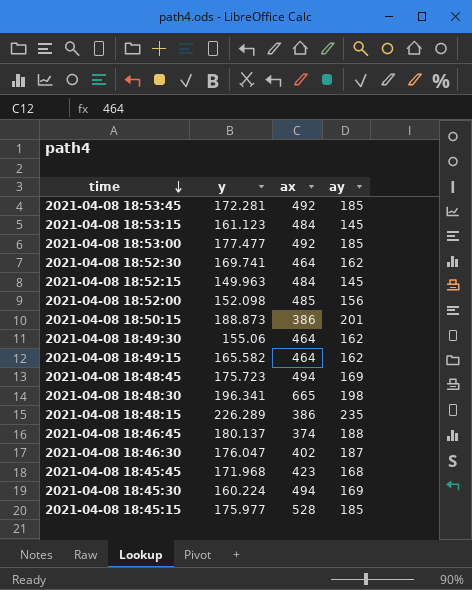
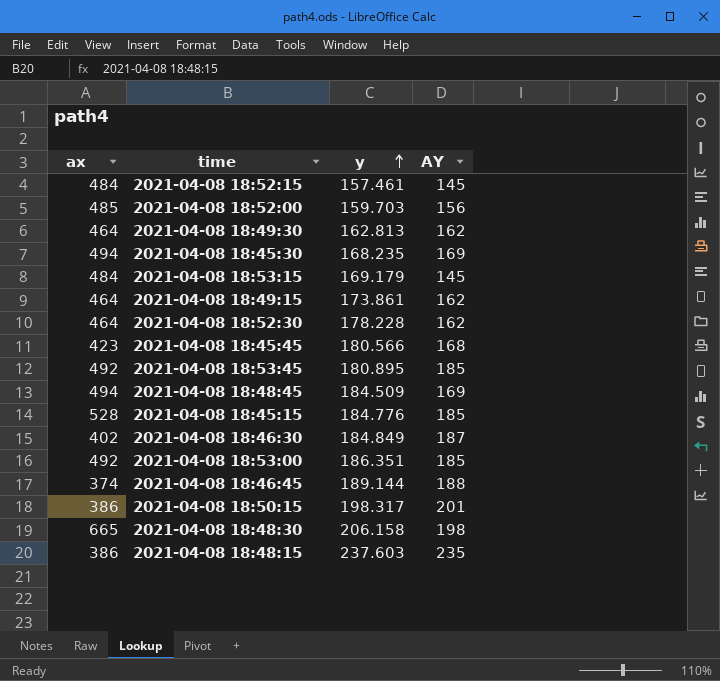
row order: time descending -> y ascending
column ax | position: 3 -> 1
column name: ay -> AY
2021-04-08 18:52:15 | y: 149.963 -> 157.461
2021-04-08 18:52:00 | y: 152.098 -> 159.703
2021-04-08 18:49:30 | y: 155.06 -> 162.813
2021-04-08 18:45:30 | y: 160.224 -> 168.235
2021-04-08 18:53:15 | y: 161.123 -> 169.179
2021-04-08 18:49:15 | y: 165.582 -> 173.861
2021-04-08 18:52:30 | y: 169.741 -> 178.228
2021-04-08 18:45:45 | y: 171.968 -> 180.566
2021-04-08 18:53:45 | y: 172.281 -> 180.895
2021-04-08 18:48:45 | y: 175.723 -> 184.509
2021-04-08 18:45:15 | y: 175.977 -> 184.776
2021-04-08 18:46:30 | y: 176.047 -> 184.849
2021-04-08 18:53:00 | y: 177.477 -> 186.351
2021-04-08 18:46:45 | y: 180.137 -> 189.144
2021-04-08 18:50:15 | y: 188.873 -> 198.317
2021-04-08 18:48:30 | y: 196.341 -> 206.158
2021-04-08 18:48:15 | y: 226.289 -> 237.603

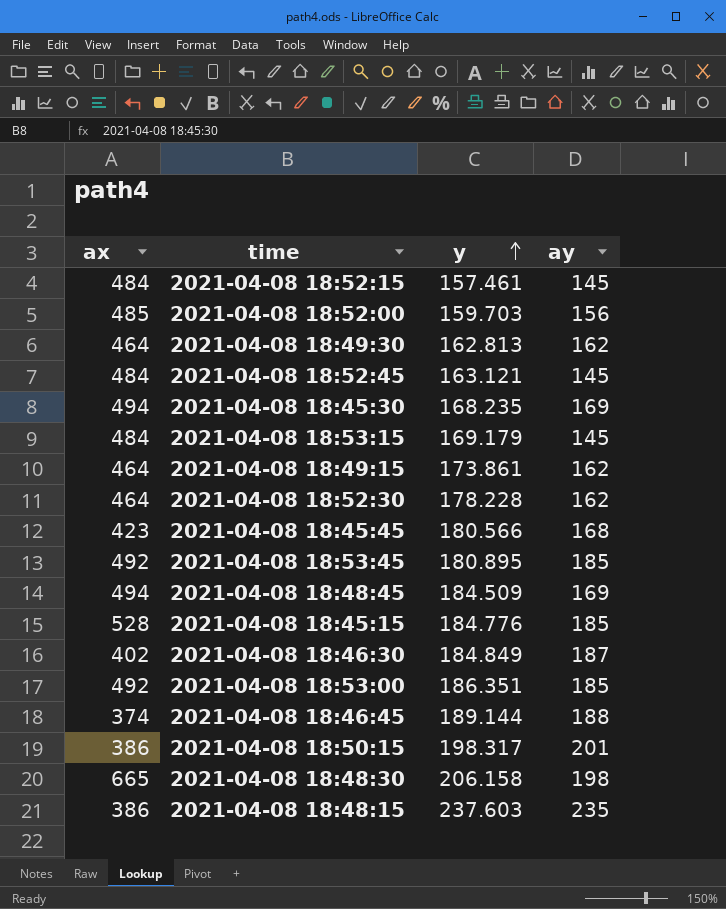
column name: AY -> ay
row 2021-04-08 18:52:45: none -> 484 | 163.121 | 145

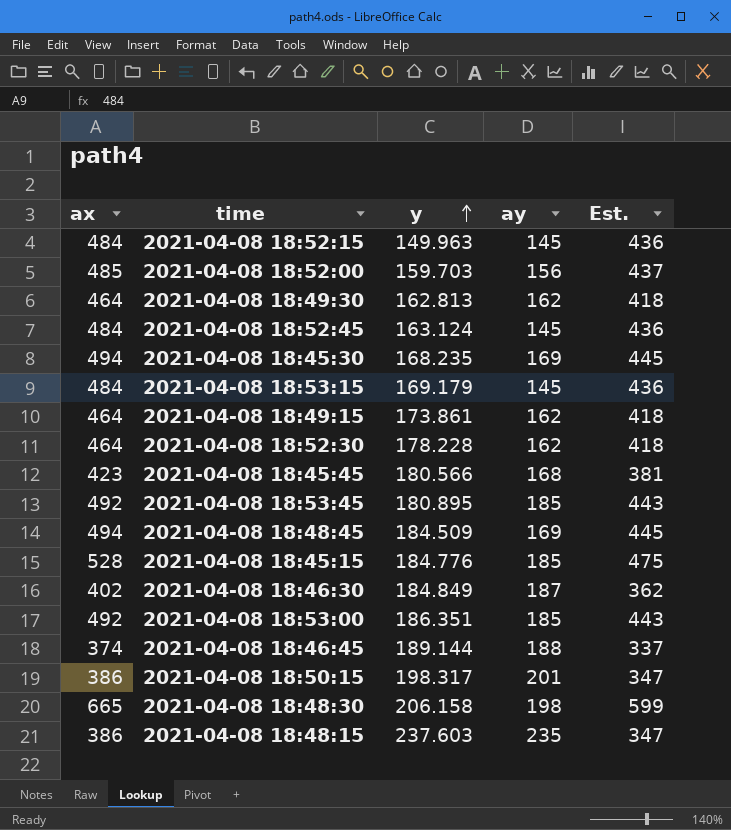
column Est. | formula: none -> [ax] * 0.9
2021-04-08 18:52:15 | y: 157.461 -> 149.963
2021-04-08 18:52:45 | y: 163.121 -> 163.124

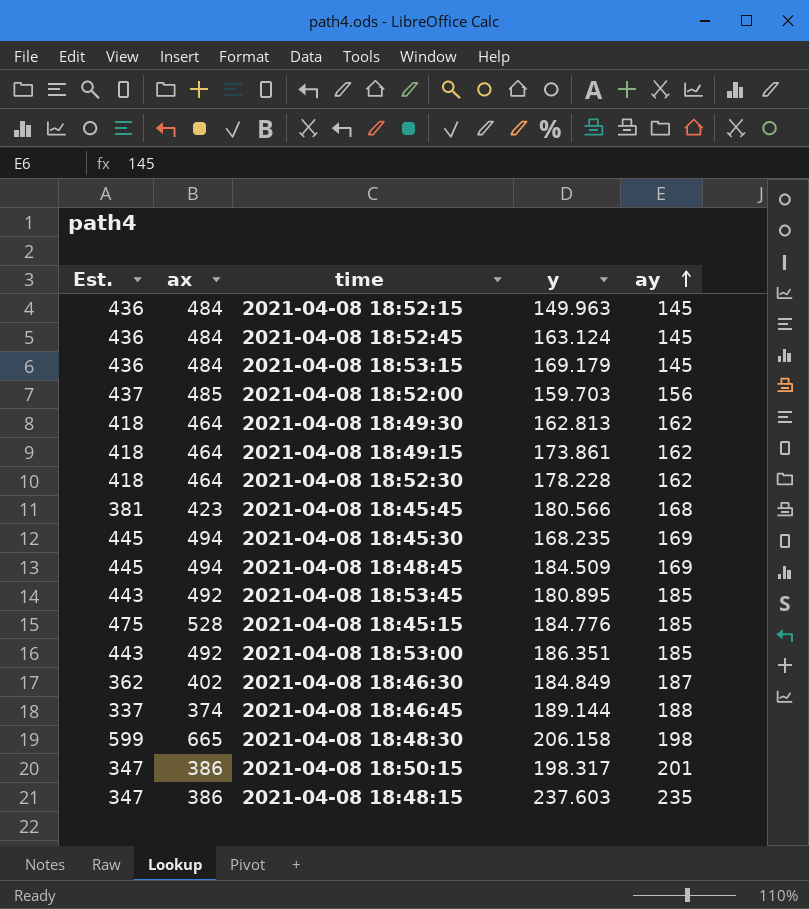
row order: y ascending -> ay ascending
column Est. | position: 5 -> 1

